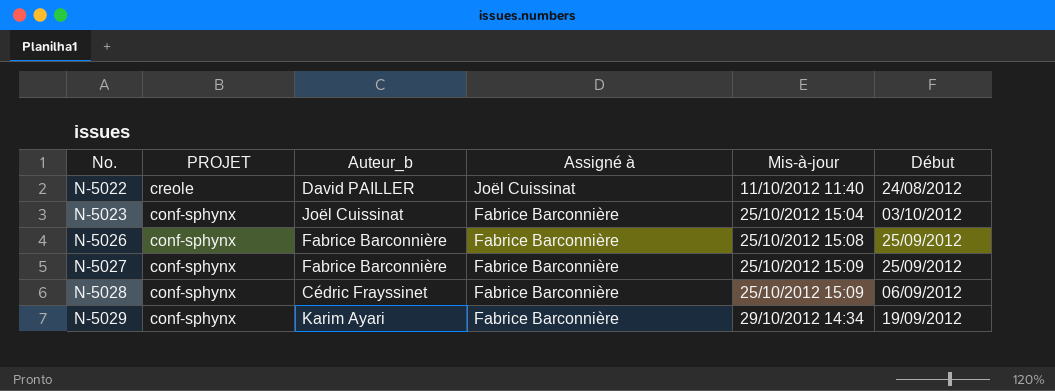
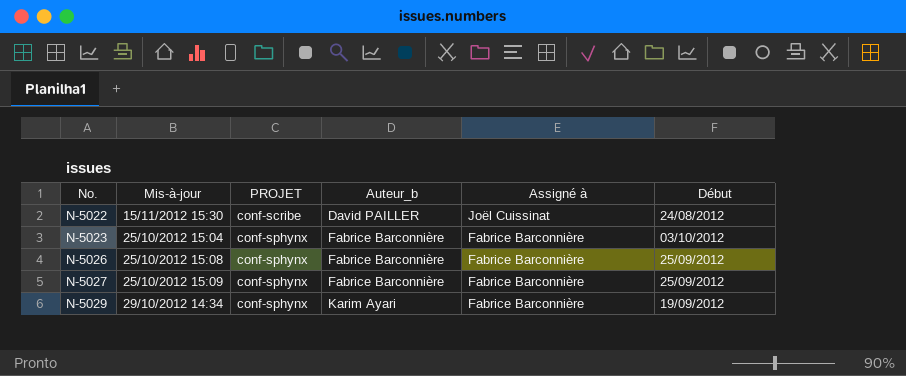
column Mis-à-jour | position: 5 -> 2
row N-5028: conf-sphynx | Cédric Frayssinet | Fabrice Barconnière | 25/10/2012 15:09 | 06/09/2012 -> none
N-5022 | Mis-à-jour: 11/10/2012 11:40 -> 15/11/2012 15:30
N-5022 | PROJET: creole -> conf-scribe
N-5023 | Auteur_b: Joël Cuissinat -> Fabrice Barconnière

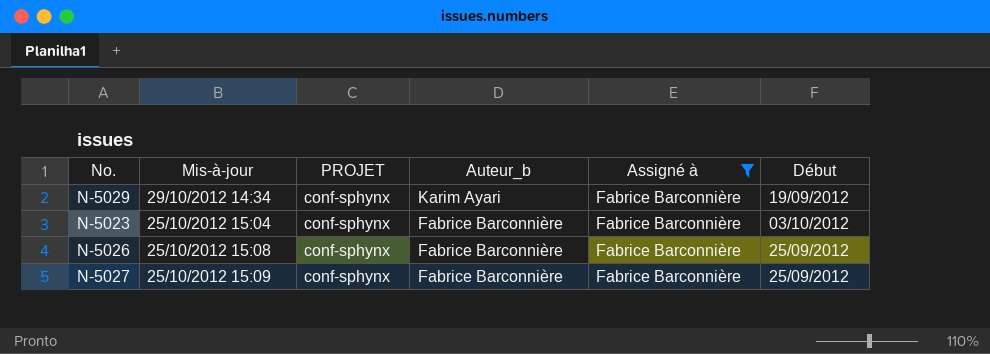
filter: none -> Assigné à = Fabrice Barconnière
row order: No. ascending -> Auteur_b descending

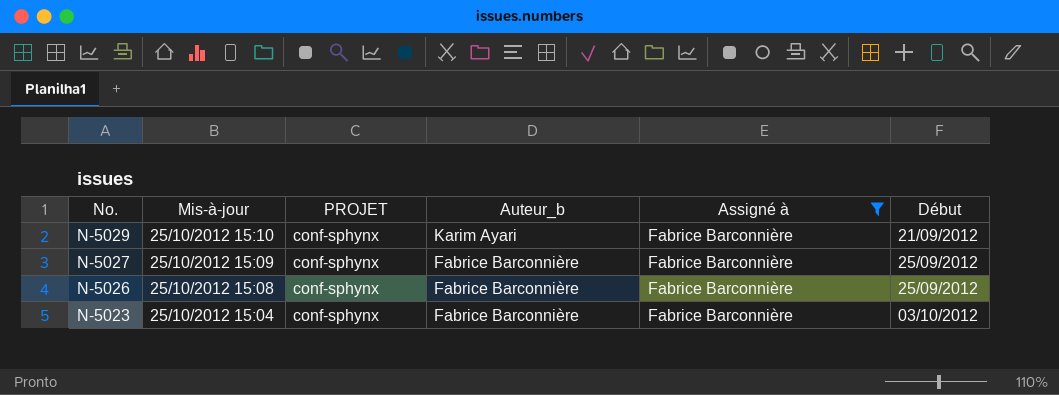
row order: Auteur_b descending -> No. descending
N-5029 | Mis-à-jour: 29/10/2012 14:34 -> 25/10/2012 15:10
N-5029 | Début: 19/09/2012 -> 21/09/2012

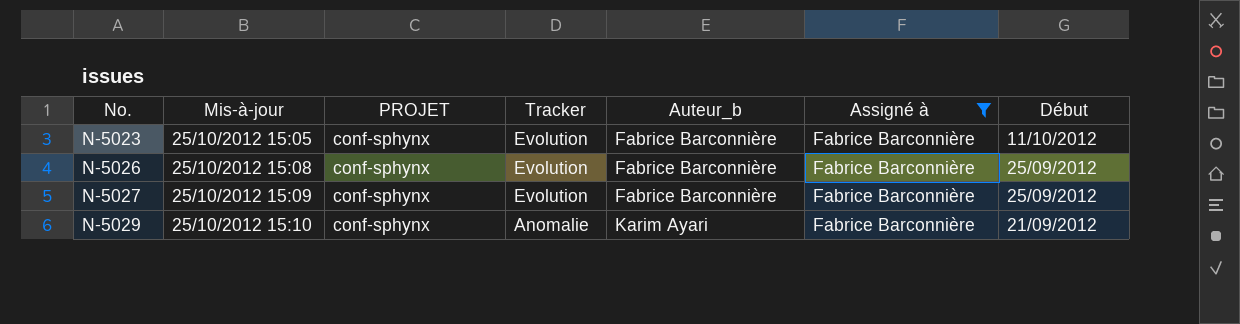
row order: No. descending -> No. ascending
column Tracker | position: none -> 4
N-5023 | Mis-à-jour: 25/10/2012 15:04 -> 25/10/2012 15:05
N-5023 | Début: 03/10/2012 -> 11/10/2012

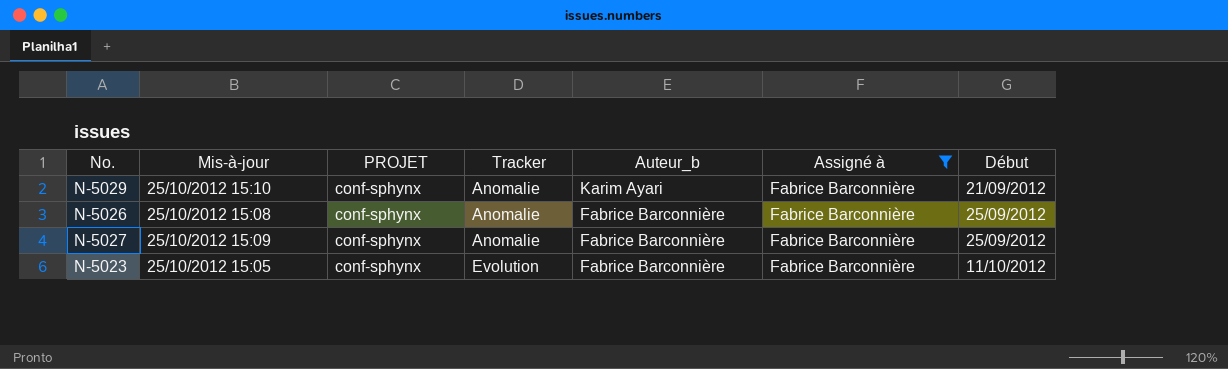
row order: No. ascending -> Tracker ascending
N-5026 | Tracker: Evolution -> Anomalie
N-5027 | Tracker: Evolution -> Anomalie

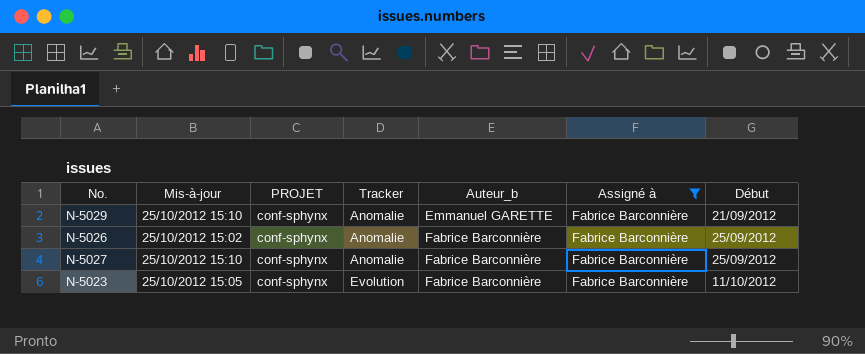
N-5029 | Auteur_b: Karim Ayari -> Emmanuel GARETTE
N-5026 | Mis-à-jour: 25/10/2012 15:08 -> 25/10/2012 15:02
N-5027 | Mis-à-jour: 25/10/2012 15:09 -> 25/10/2012 15:10

